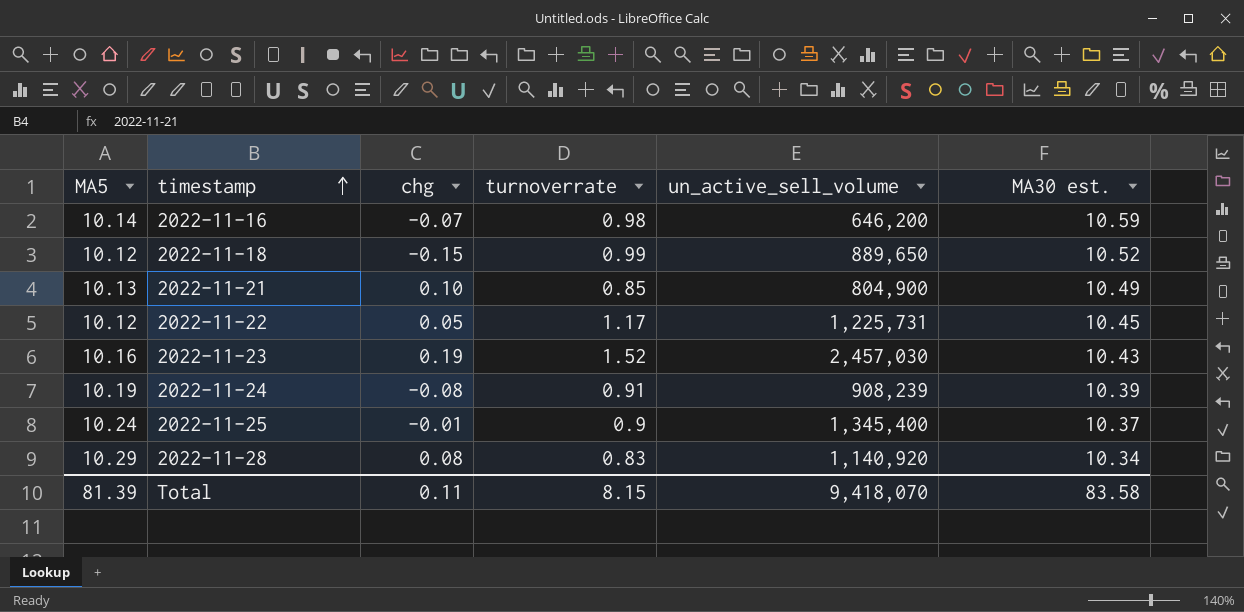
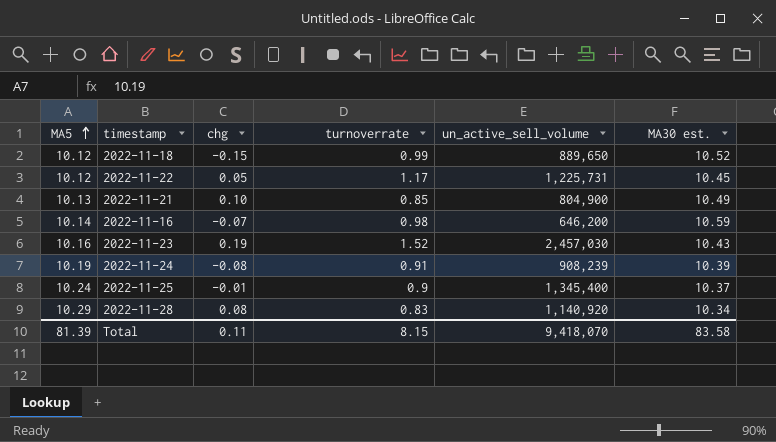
row order: timestamp ascending -> MA5 ascending

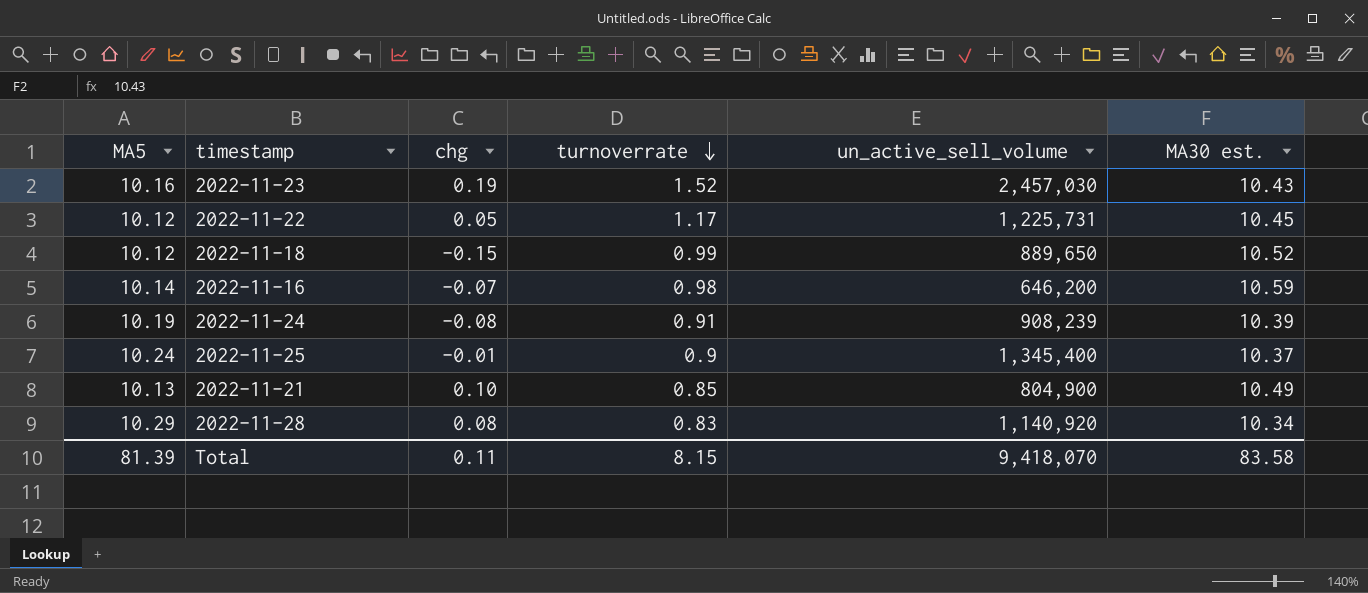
row order: MA5 ascending -> turnoverrate descending

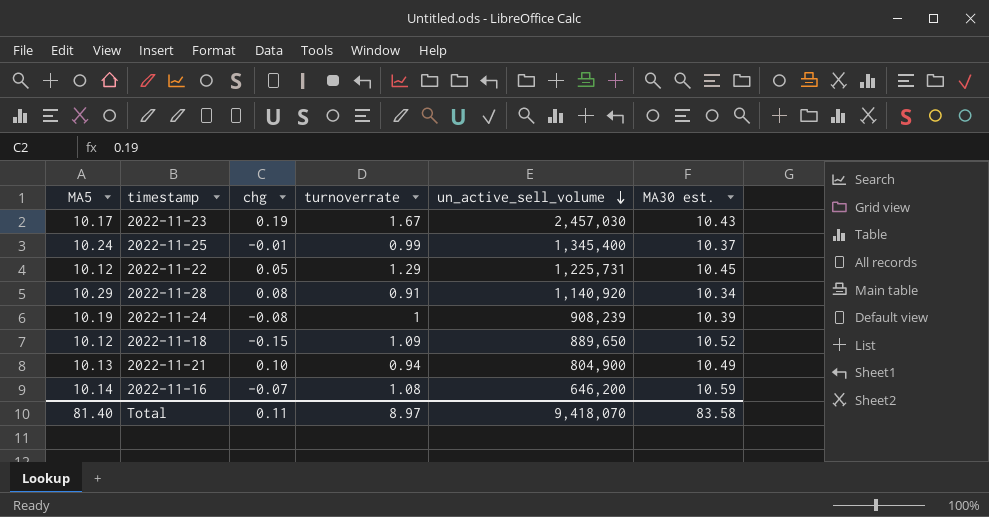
row order: turnoverrate descending -> un_active_sell_volume descending
2022-11-23 | MA5: 10.16 -> 10.17
2022-11-23 | turnoverrate: 1.52 -> 1.67
2022-11-25 | turnoverrate: 0.9 -> 0.99
2022-11-22 | turnoverrate: 1.17 -> 1.29
2022-11-28 | turnoverrate: 0.83 -> 0.91
2022-11-24 | turnoverrate: 0.91 -> 1
2022-11-18 | turnoverrate: 0.99 -> 1.09
2022-11-21 | turnoverrate: 0.85 -> 0.94
2022-11-16 | turnoverrate: 0.98 -> 1.08
Total | MA5: 81.39 -> 81.40
Total | turnoverrate: 8.15 -> 8.97

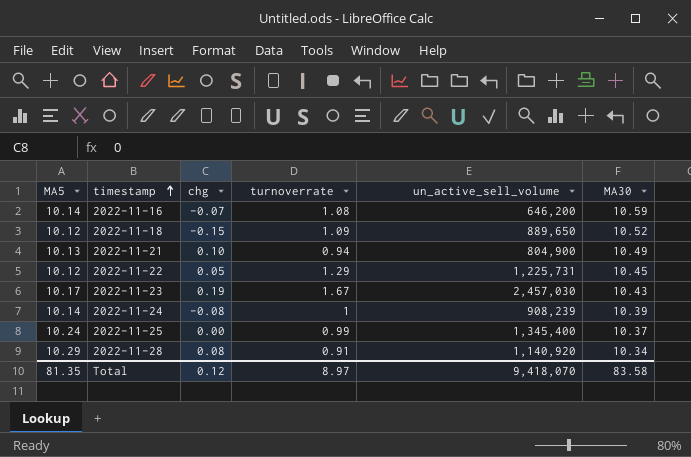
row order: un_active_sell_volume descending -> timestamp ascending
column name: MA30 est. -> MA30
2022-11-24 | MA5: 10.19 -> 10.14
2022-11-25 | chg: -0.01 -> 0.00
Total | MA5: 81.40 -> 81.35
Total | chg: 0.11 -> 0.12

